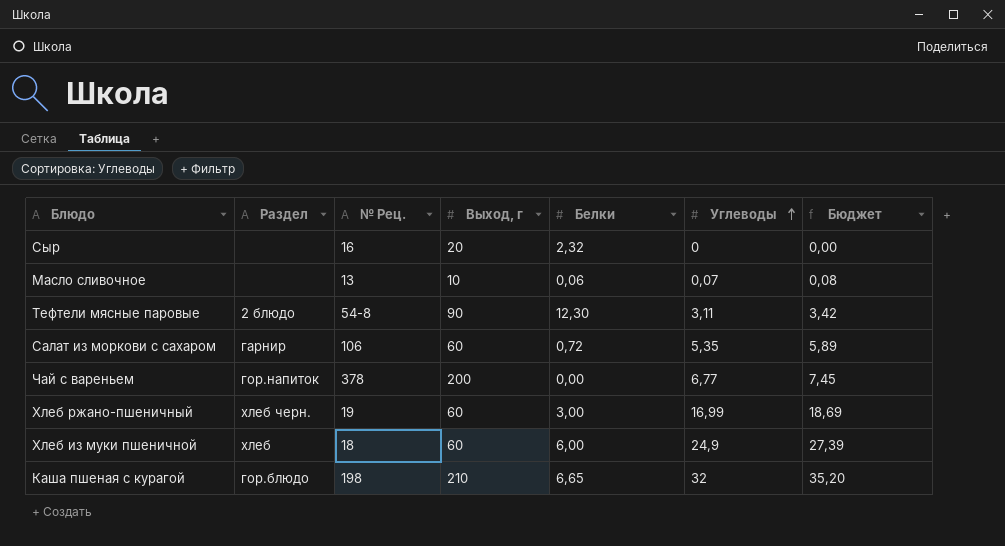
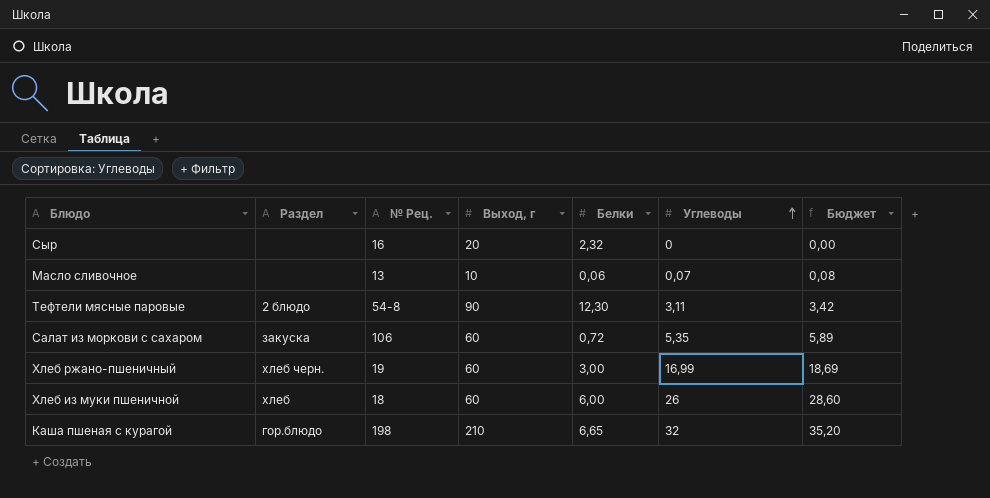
row Чай с вареньем: гор.напиток | 378 | 200 | 0,00 | 6,77 | 7,45 -> none
Салат из моркови с сахаром | Раздел: гарнир -> закуска
Хлеб из муки пшеничной | Углеводы: 24,9 -> 26
Хлеб из муки пшеничной | Бюджет: 27,39 -> 28,60

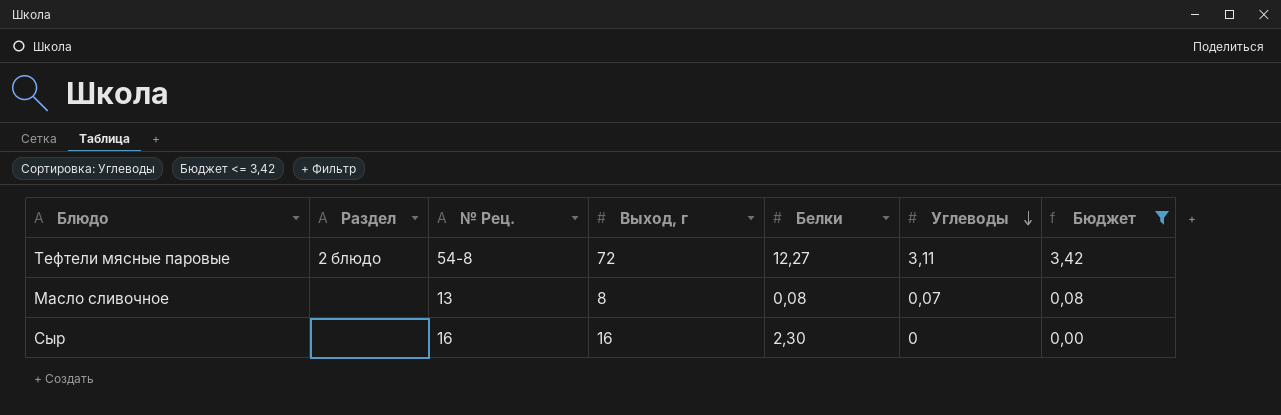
filter: none -> Бюджет <= 3,42
row order: Углеводы ascending -> Углеводы descending
Тефтели мясные паровые | Выход, г: 90 -> 72
Тефтели мясные паровые | Белки: 12,30 -> 12,27
Масло сливочное | Выход, г: 10 -> 8
Масло сливочное | Белки: 0,06 -> 0,08
Сыр | Выход, г: 20 -> 16
Сыр | Белки: 2,32 -> 2,30

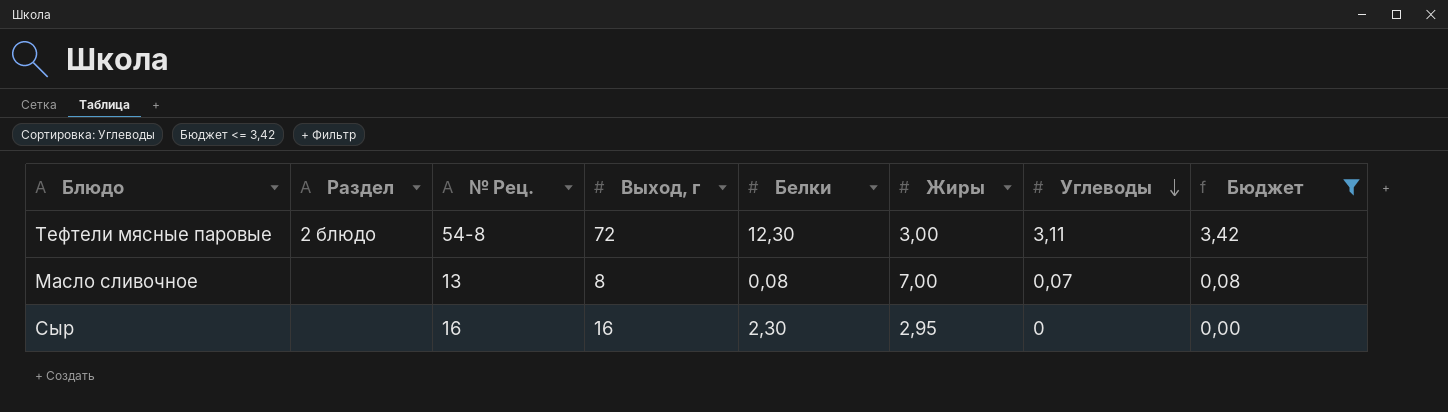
column Жиры | position: none -> 6
Тефтели мясные паровые | Белки: 12,27 -> 12,30

